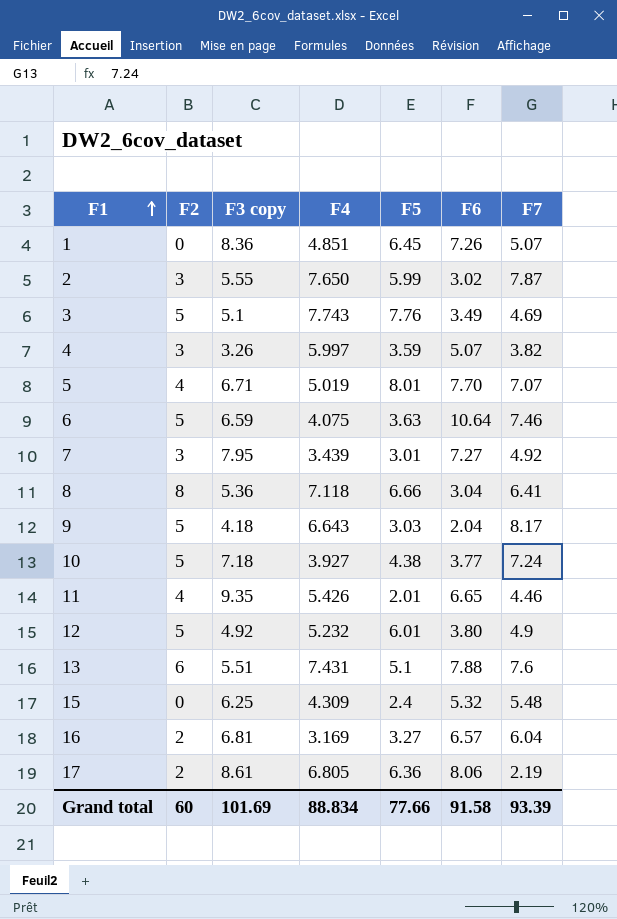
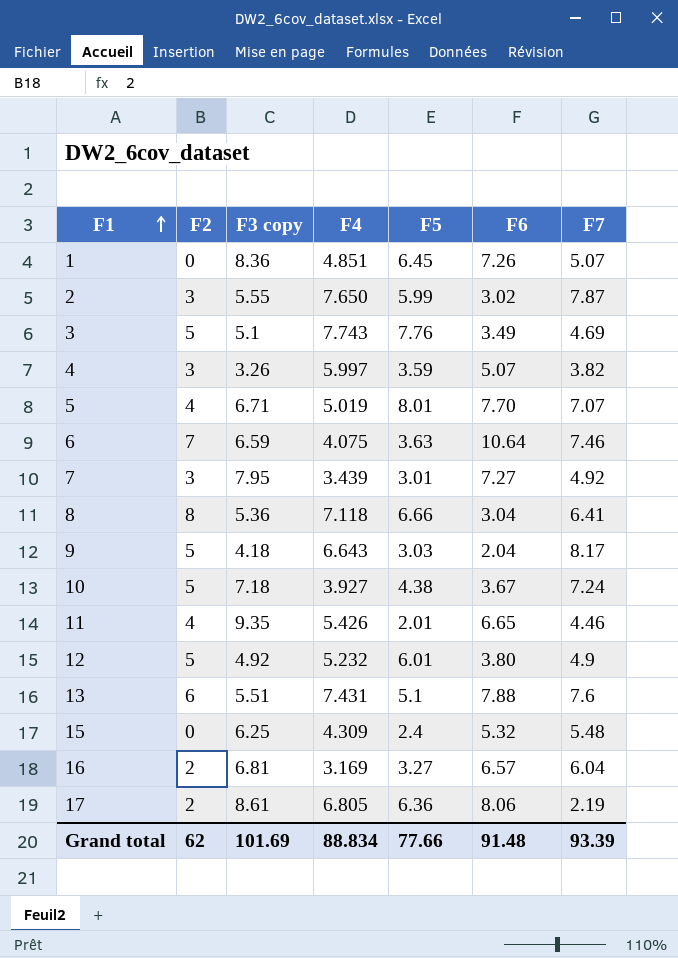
6 | F2: 5 -> 7
10 | F6: 3.77 -> 3.67
Grand total | F2: 60 -> 62
Grand total | F6: 91.58 -> 91.48

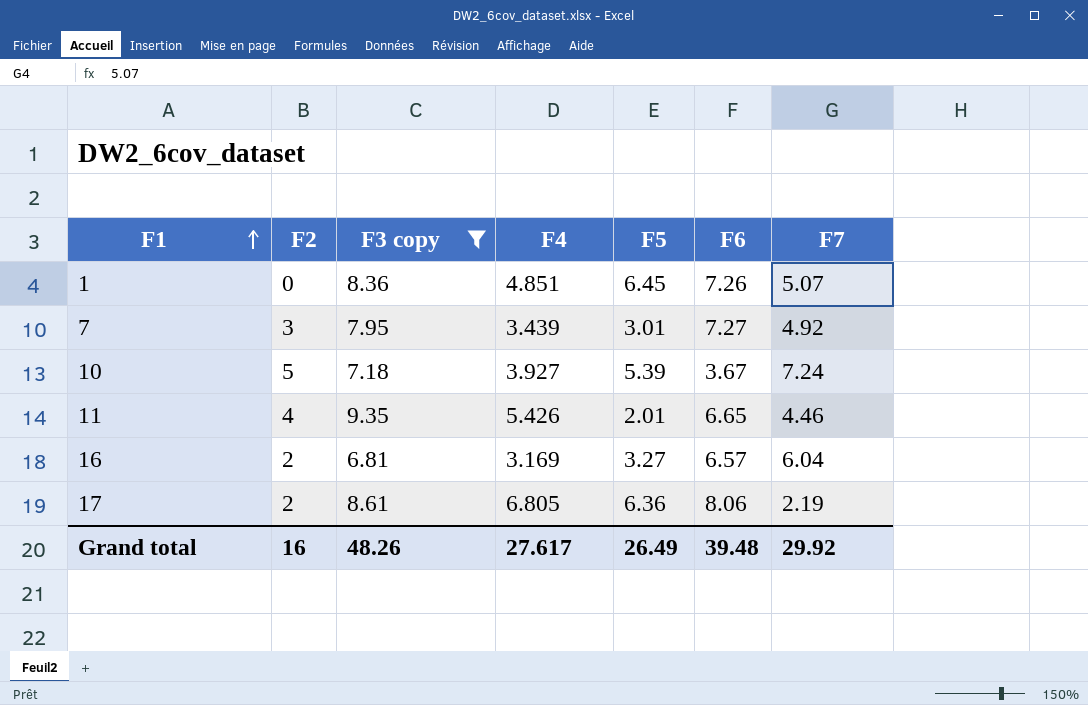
filter: none -> F3 copy >= 6.81
10 | F5: 4.38 -> 5.39
Grand total | F2: 62 -> 16
Grand total | F3 copy: 101.69 -> 48.26
Grand total | F4: 88.834 -> 27.617
Grand total | F5: 77.66 -> 26.49
Grand total | F6: 91.48 -> 39.48
Grand total | F7: 93.39 -> 29.92

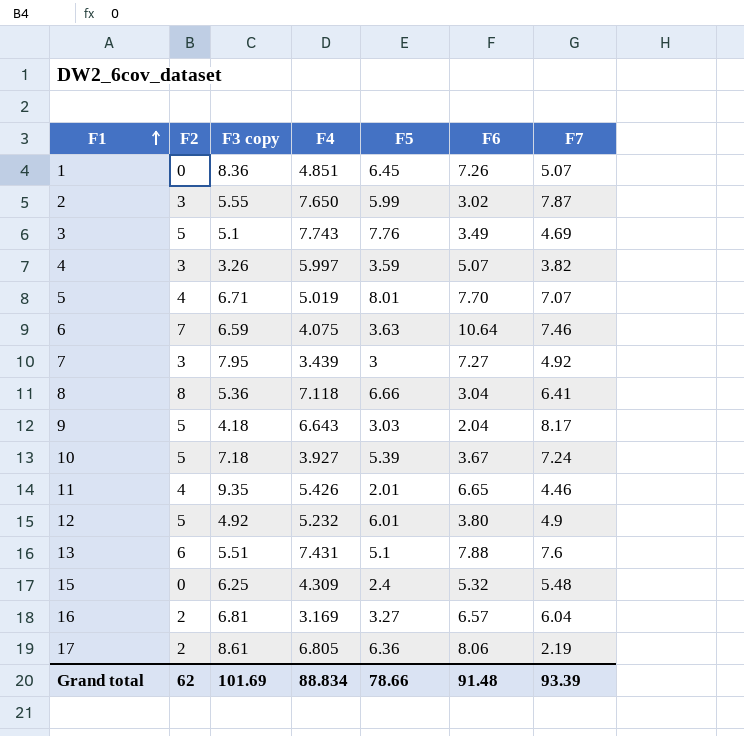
filter: F3 copy >= 6.81 -> none
7 | F5: 3.01 -> 3
Grand total | F2: 16 -> 62
Grand total | F3 copy: 48.26 -> 101.69
Grand total | F4: 27.617 -> 88.834
Grand total | F5: 26.49 -> 78.66
Grand total | F6: 39.48 -> 91.48
Grand total | F7: 29.92 -> 93.39

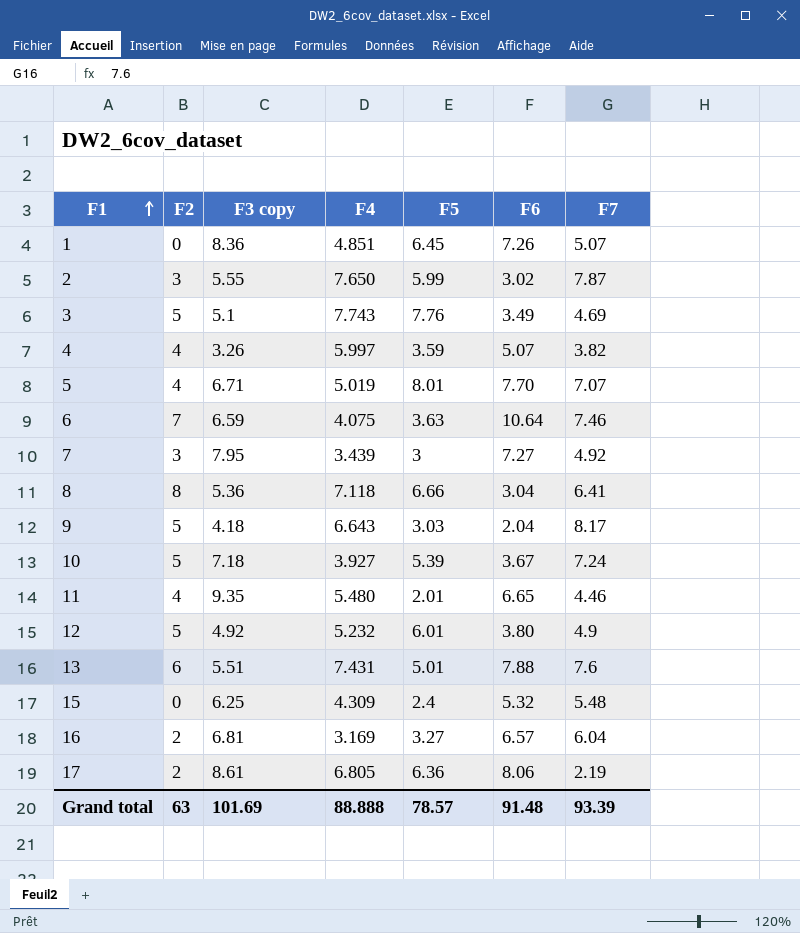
4 | F2: 3 -> 4
11 | F4: 5.426 -> 5.480
13 | F5: 5.1 -> 5.01
Grand total | F2: 62 -> 63
Grand total | F4: 88.834 -> 88.888
Grand total | F5: 78.66 -> 78.57

